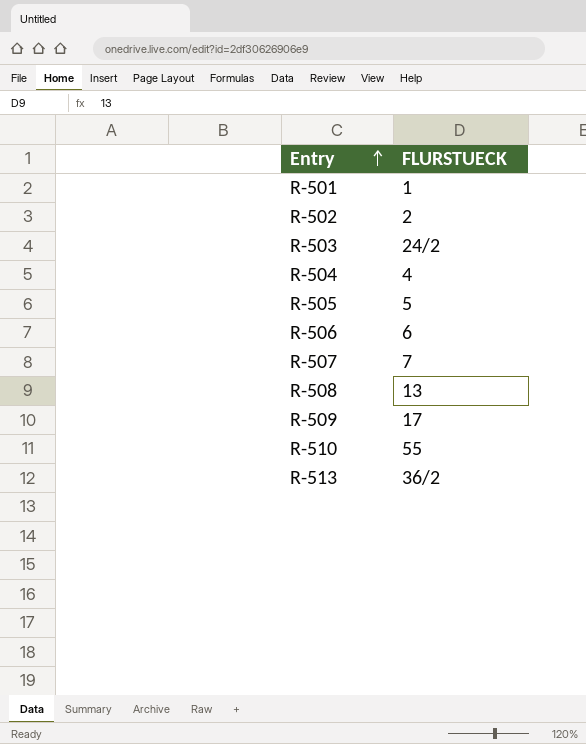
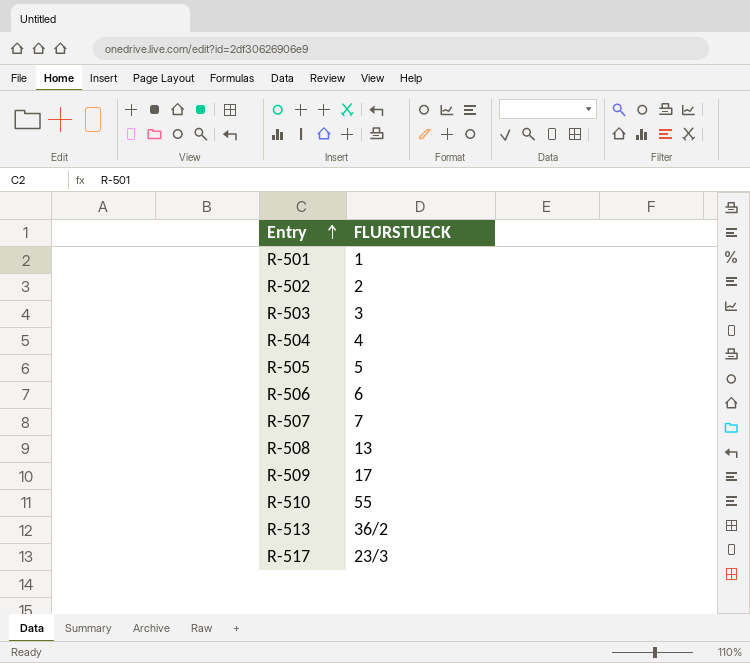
R-503 | FLURSTUECK: 24/2 -> 3
row R-517: none -> 23/3

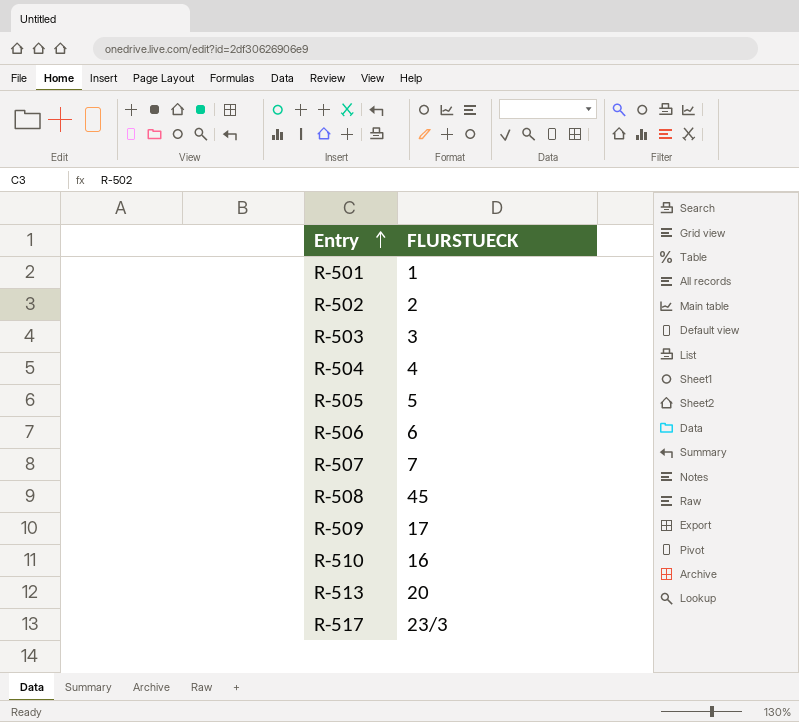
R-508 | FLURSTUECK: 13 -> 45
R-510 | FLURSTUECK: 55 -> 16
R-513 | FLURSTUECK: 36/2 -> 20

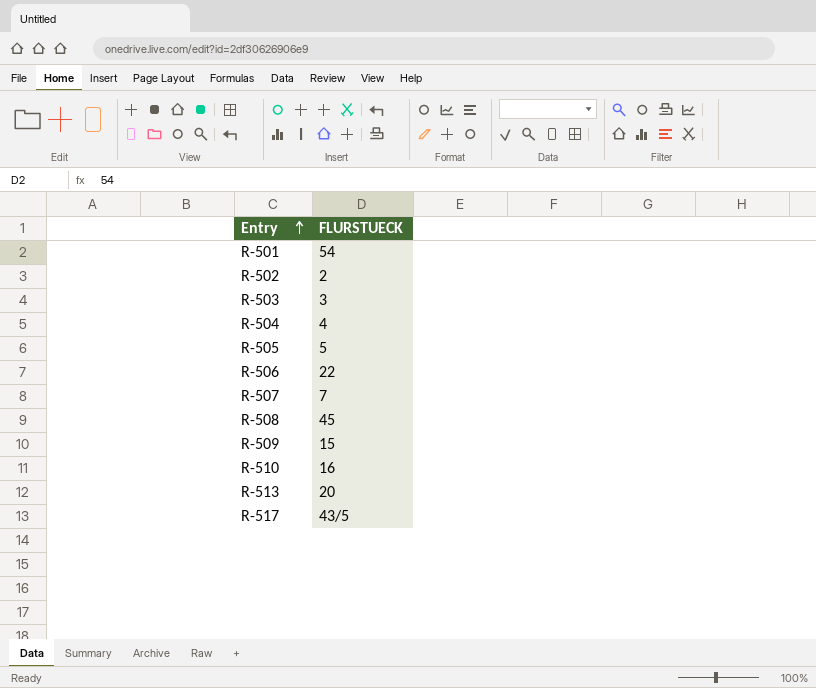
R-501 | FLURSTUECK: 1 -> 54
R-506 | FLURSTUECK: 6 -> 22
R-509 | FLURSTUECK: 17 -> 15
R-517 | FLURSTUECK: 23/3 -> 43/5

